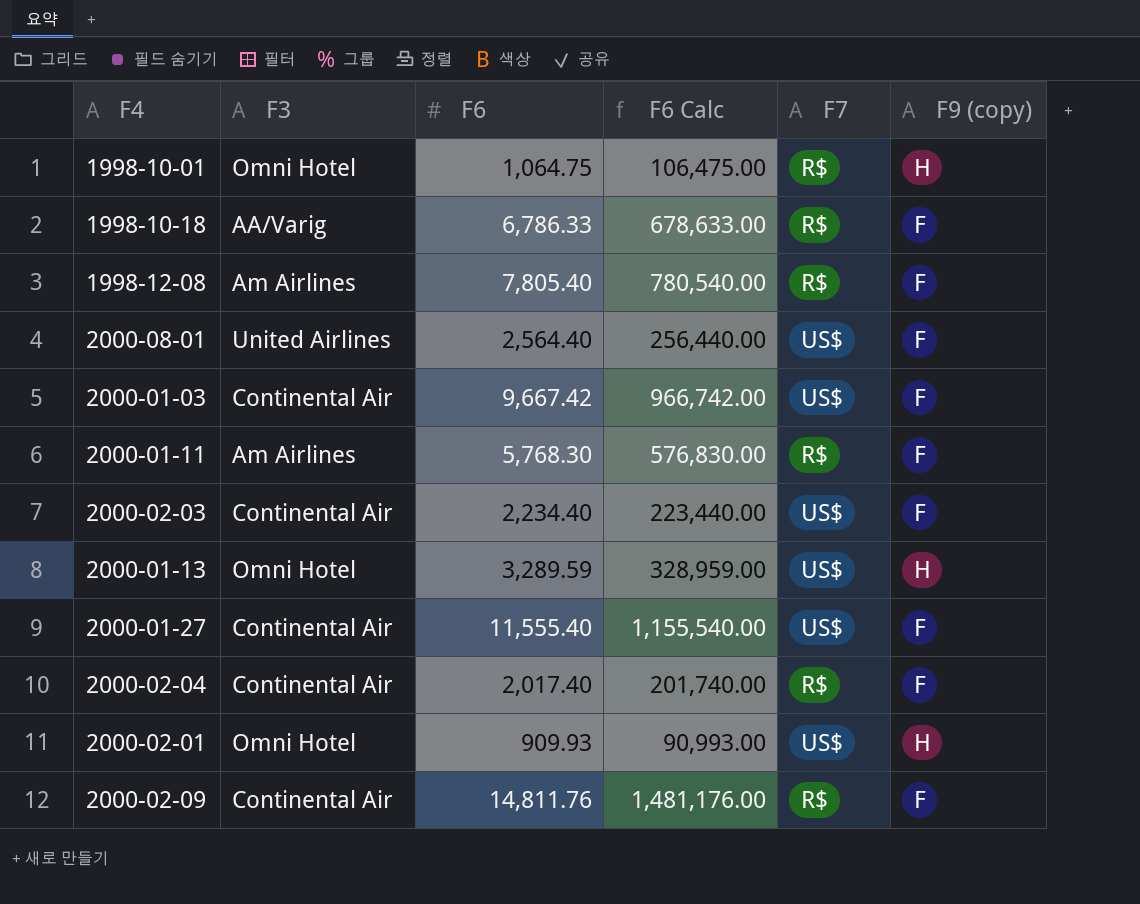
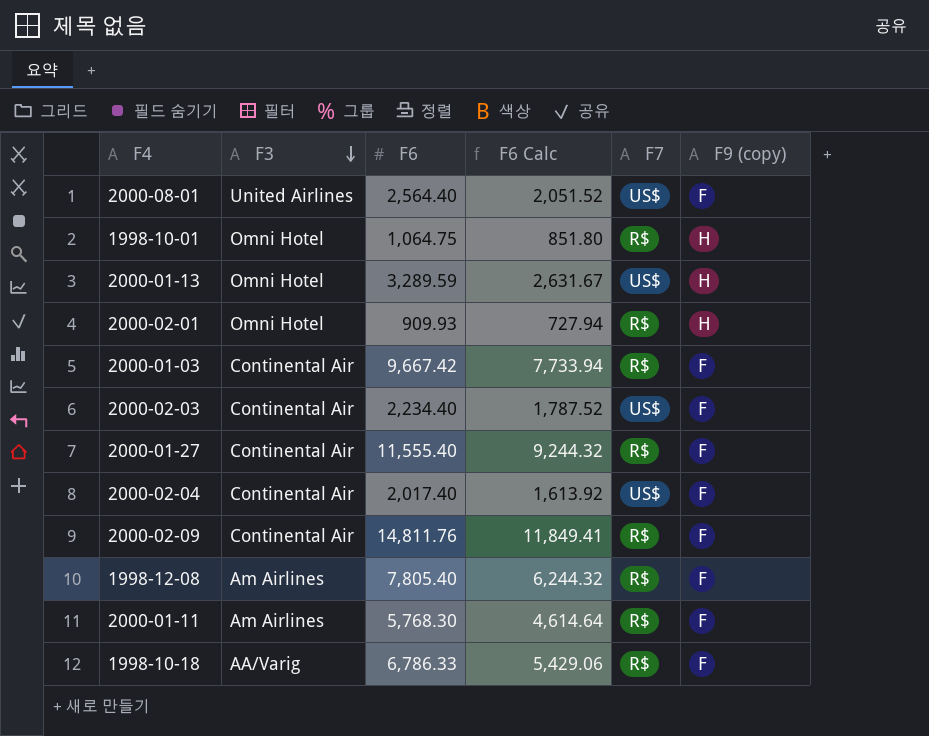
row order: none -> F3 descending
column F6 Calc | formula: [F6] * 100 -> [F6] * 0.8
2000-02-01 | F7: US$ -> R$
2000-01-03 | F7: US$ -> R$
2000-01-27 | F7: US$ -> R$
2000-02-04 | F7: R$ -> US$

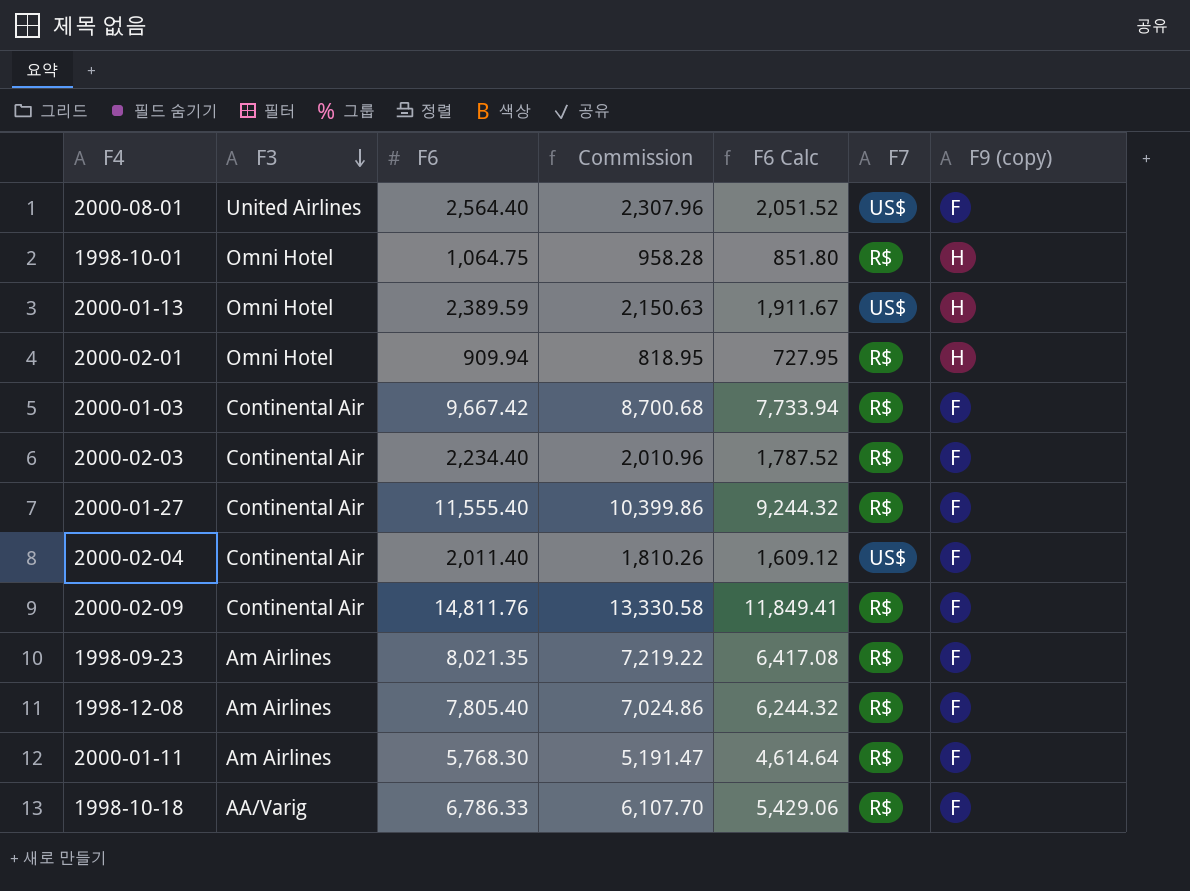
column Commission | formula: none -> [F6] * 0.9
2000-01-13 | F6: 3,289.59 -> 2,389.59
2000-01-13 | F6 Calc: 2,631.67 -> 1,911.67
2000-02-01 | F6: 909.93 -> 909.94
2000-02-01 | F6 Calc: 727.94 -> 727.95
2000-02-03 | F7: US$ -> R$
2000-02-04 | F6: 2,017.40 -> 2,011.40
2000-02-04 | F6 Calc: 1,613.92 -> 1,609.12
row 1998-09-23: none -> Am Airlines | 8,021.35 | 7,219.22 | 6,417.08 | R$ | F

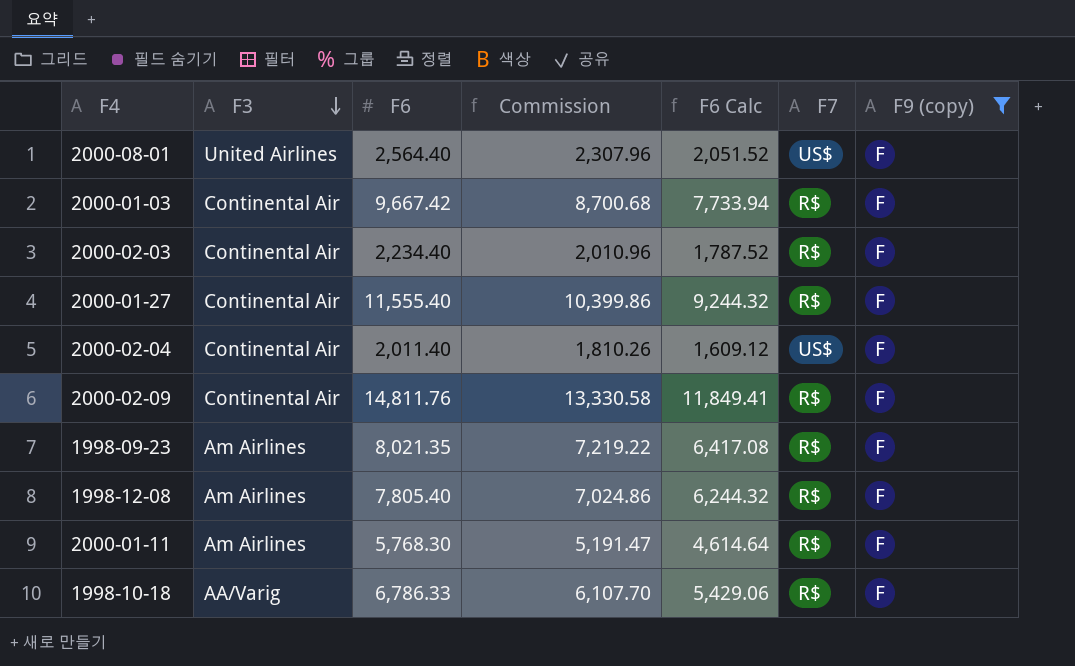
filter: none -> F9 (copy) = F

